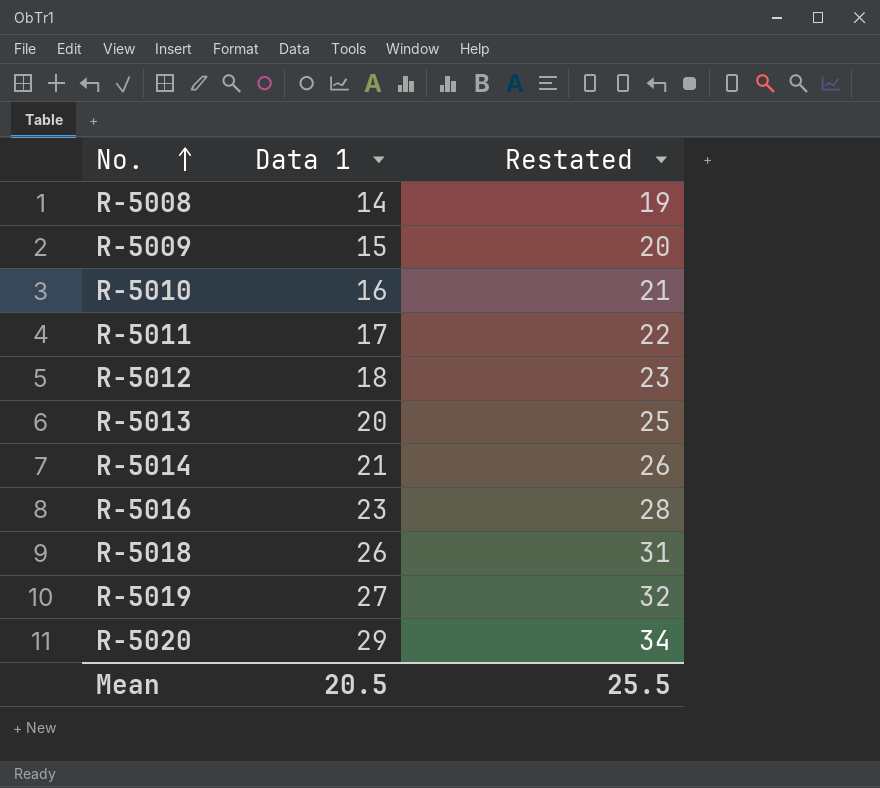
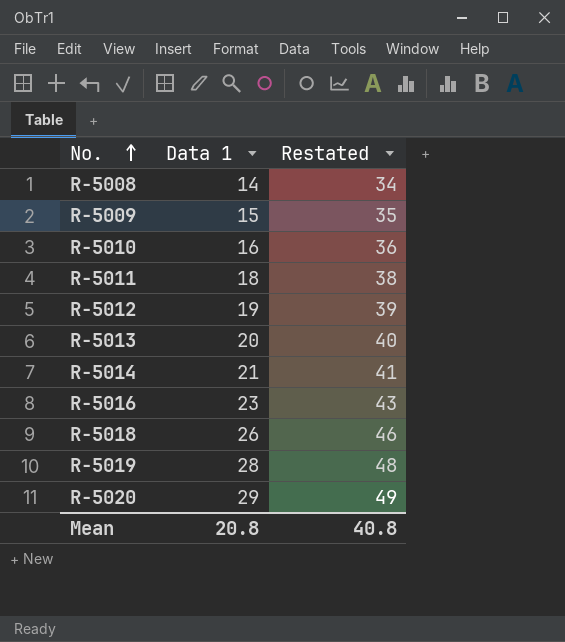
column Restated | formula: [Data 1] + 5 -> [Data 1] + 20
R-5011 | Data 1: 17 -> 18
R-5012 | Data 1: 18 -> 19
R-5019 | Data 1: 27 -> 28
Mean | Data 1: 20.5 -> 20.8
Mean | Restated: 25.5 -> 40.8

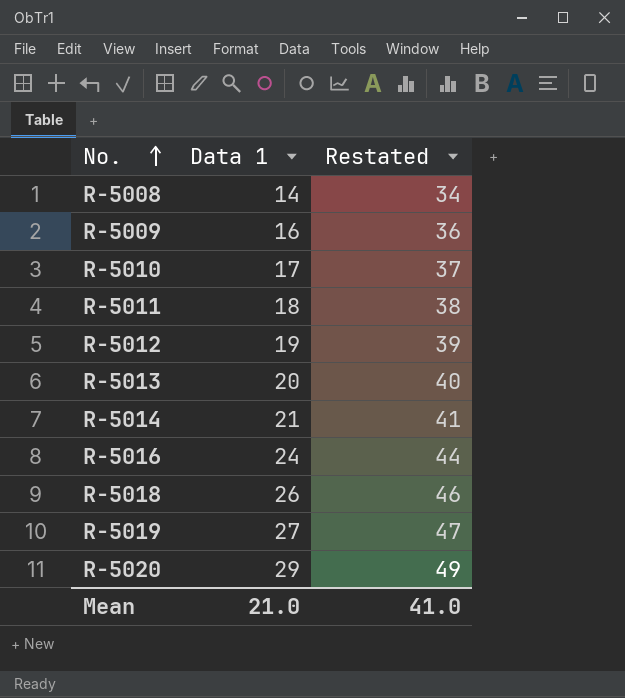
R-5009 | Data 1: 15 -> 16
R-5009 | Restated: 35 -> 36
R-5010 | Data 1: 16 -> 17
R-5010 | Restated: 36 -> 37
R-5016 | Data 1: 23 -> 24
R-5016 | Restated: 43 -> 44
R-5019 | Data 1: 28 -> 27
R-5019 | Restated: 48 -> 47
Mean | Data 1: 20.8 -> 21.0
Mean | Restated: 40.8 -> 41.0

